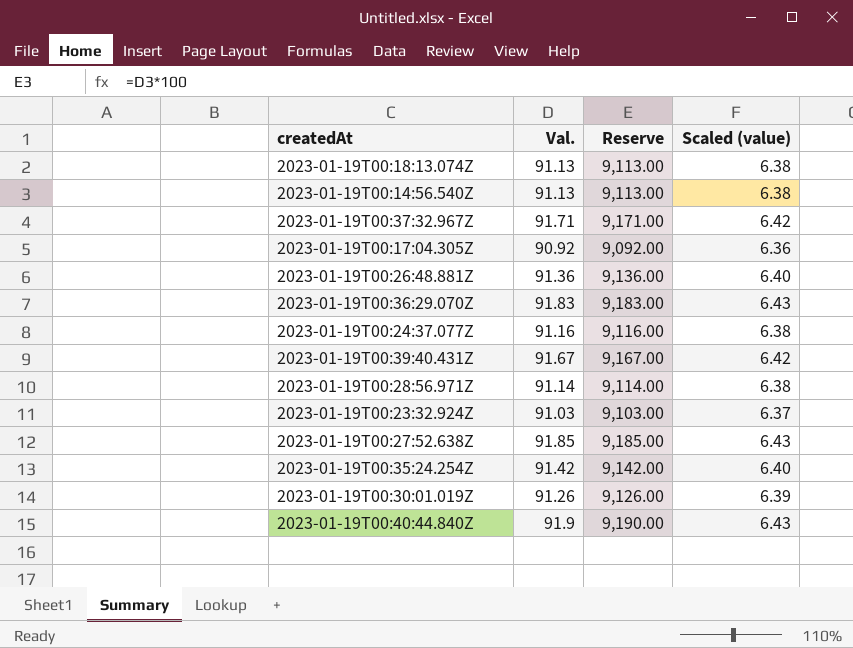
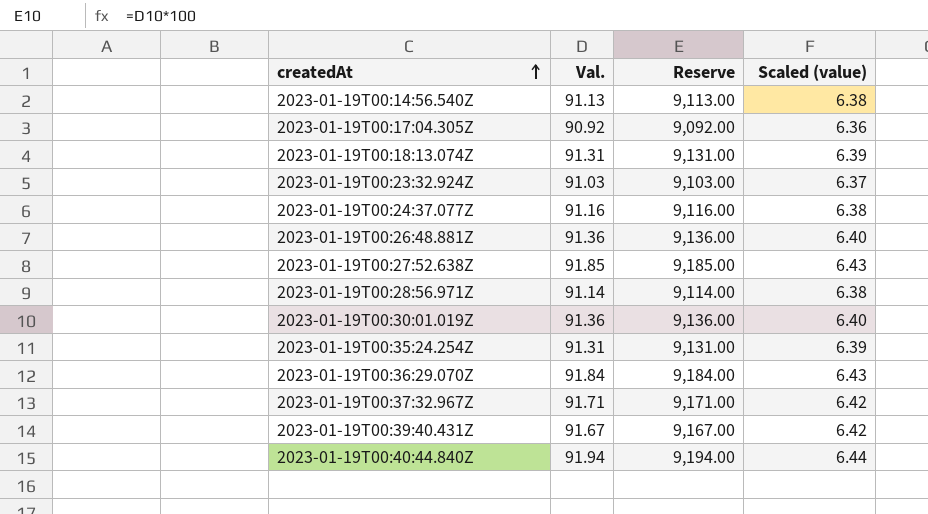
row order: none -> createdAt ascending
2023-01-19T00:18:13.074Z | Val.: 91.13 -> 91.31
2023-01-19T00:18:13.074Z | Reserve: 9,113.00 -> 9,131.00
2023-01-19T00:18:13.074Z | Scaled (value): 6.38 -> 6.39
2023-01-19T00:30:01.019Z | Val.: 91.26 -> 91.36
2023-01-19T00:30:01.019Z | Reserve: 9,126.00 -> 9,136.00
2023-01-19T00:30:01.019Z | Scaled (value): 6.39 -> 6.40
2023-01-19T00:35:24.254Z | Val.: 91.42 -> 91.31
2023-01-19T00:35:24.254Z | Reserve: 9,142.00 -> 9,131.00
2023-01-19T00:35:24.254Z | Scaled (value): 6.40 -> 6.39
2023-01-19T00:36:29.070Z | Val.: 91.83 -> 91.84
2023-01-19T00:36:29.070Z | Reserve: 9,183.00 -> 9,184.00
2023-01-19T00:40:44.840Z | Val.: 91.9 -> 91.94
2023-01-19T00:40:44.840Z | Reserve: 9,190.00 -> 9,194.00
2023-01-19T00:40:44.840Z | Scaled (value): 6.43 -> 6.44

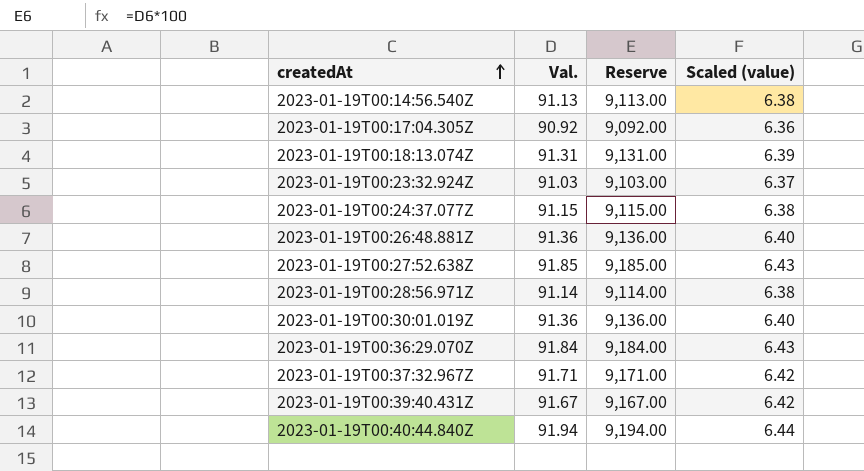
row 2023-01-19T00:35:24.254Z: 91.31 | 9,131.00 | 6.39 -> none
2023-01-19T00:24:37.077Z | Val.: 91.16 -> 91.15
2023-01-19T00:24:37.077Z | Reserve: 9,116.00 -> 9,115.00

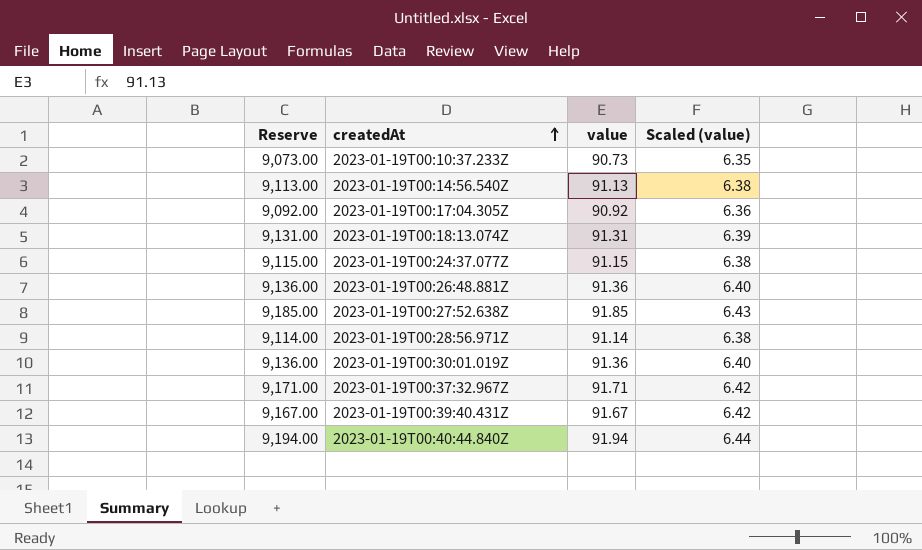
column Reserve | position: 3 -> 1
column name: Val. -> value
row 2023-01-19T00:23:32.924Z: 91.03 | 9,103.00 | 6.37 -> none
row 2023-01-19T00:36:29.070Z: 91.84 | 9,184.00 | 6.43 -> none
row 2023-01-19T00:10:37.233Z: none -> 9,073.00 | 90.73 | 6.35

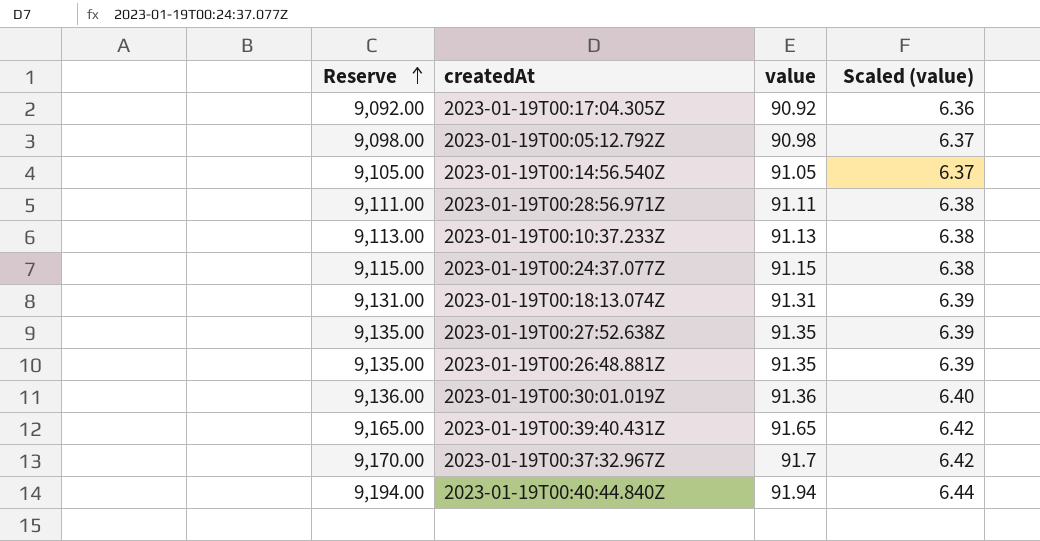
row order: createdAt ascending -> Reserve ascending
row 2023-01-19T00:05:12.792Z: none -> 9,098.00 | 90.98 | 6.37
2023-01-19T00:14:56.540Z | Reserve: 9,113.00 -> 9,105.00
2023-01-19T00:14:56.540Z | value: 91.13 -> 91.05
2023-01-19T00:14:56.540Z | Scaled (value): 6.38 -> 6.37
2023-01-19T00:28:56.971Z | Reserve: 9,114.00 -> 9,111.00
2023-01-19T00:28:56.971Z | value: 91.14 -> 91.11
2023-01-19T00:10:37.233Z | Reserve: 9,073.00 -> 9,113.00
2023-01-19T00:10:37.233Z | value: 90.73 -> 91.13
2023-01-19T00:10:37.233Z | Scaled (value): 6.35 -> 6.38
2023-01-19T00:27:52.638Z | Reserve: 9,185.00 -> 9,135.00
2023-01-19T00:27:52.638Z | value: 91.85 -> 91.35
2023-01-19T00:27:52.638Z | Scaled (value): 6.43 -> 6.39
2023-01-19T00:26:48.881Z | Reserve: 9,136.00 -> 9,135.00
2023-01-19T00:26:48.881Z | value: 91.36 -> 91.35
2023-01-19T00:26:48.881Z | Scaled (value): 6.40 -> 6.39
2023-01-19T00:39:40.431Z | Reserve: 9,167.00 -> 9,165.00
2023-01-19T00:39:40.431Z | value: 91.67 -> 91.65
2023-01-19T00:37:32.967Z | Reserve: 9,171.00 -> 9,170.00
2023-01-19T00:37:32.967Z | value: 91.71 -> 91.7

